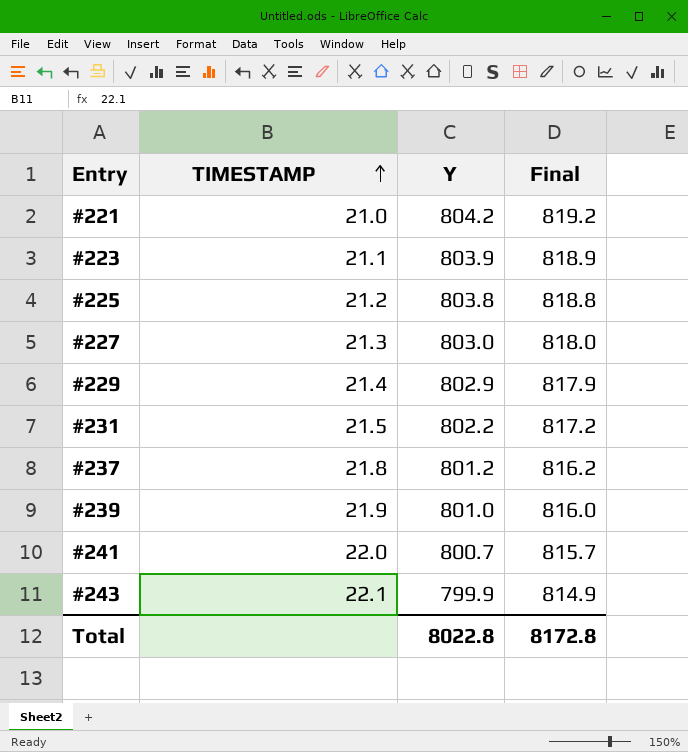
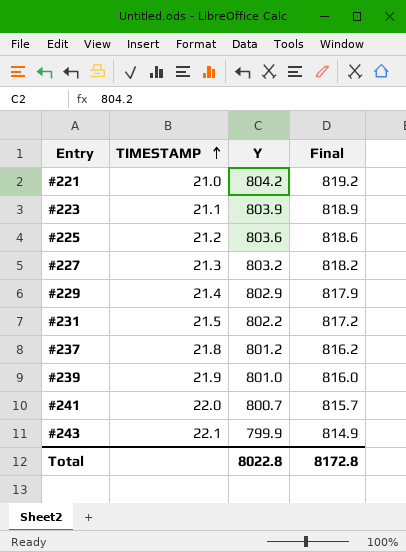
#225 | Y: 803.8 -> 803.6
#225 | Final: 818.8 -> 818.6
#227 | Y: 803.0 -> 803.2
#227 | Final: 818.0 -> 818.2

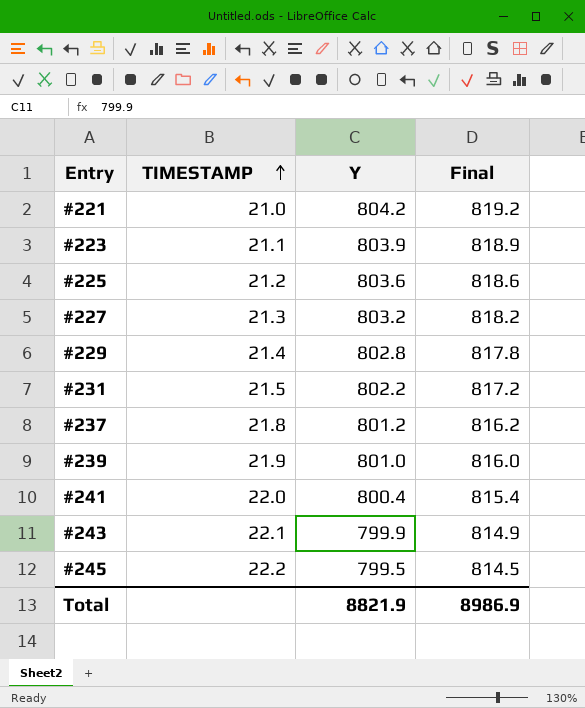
#229 | Y: 802.9 -> 802.8
#229 | Final: 817.9 -> 817.8
#241 | Y: 800.7 -> 800.4
#241 | Final: 815.7 -> 815.4
row #245: none -> 22.2 | 799.5 | 814.5
Total | Y: 8022.8 -> 8821.9
Total | Final: 8172.8 -> 8986.9

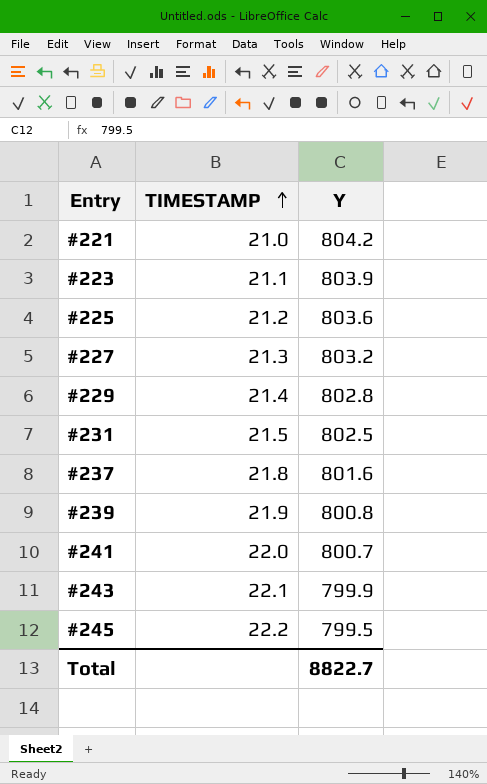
column Final | formula: [Y] + 15 -> none
#231 | Y: 802.2 -> 802.5
#237 | Y: 801.2 -> 801.6
#239 | Y: 801.0 -> 800.8
#241 | Y: 800.4 -> 800.7
Total | Y: 8821.9 -> 8822.7

